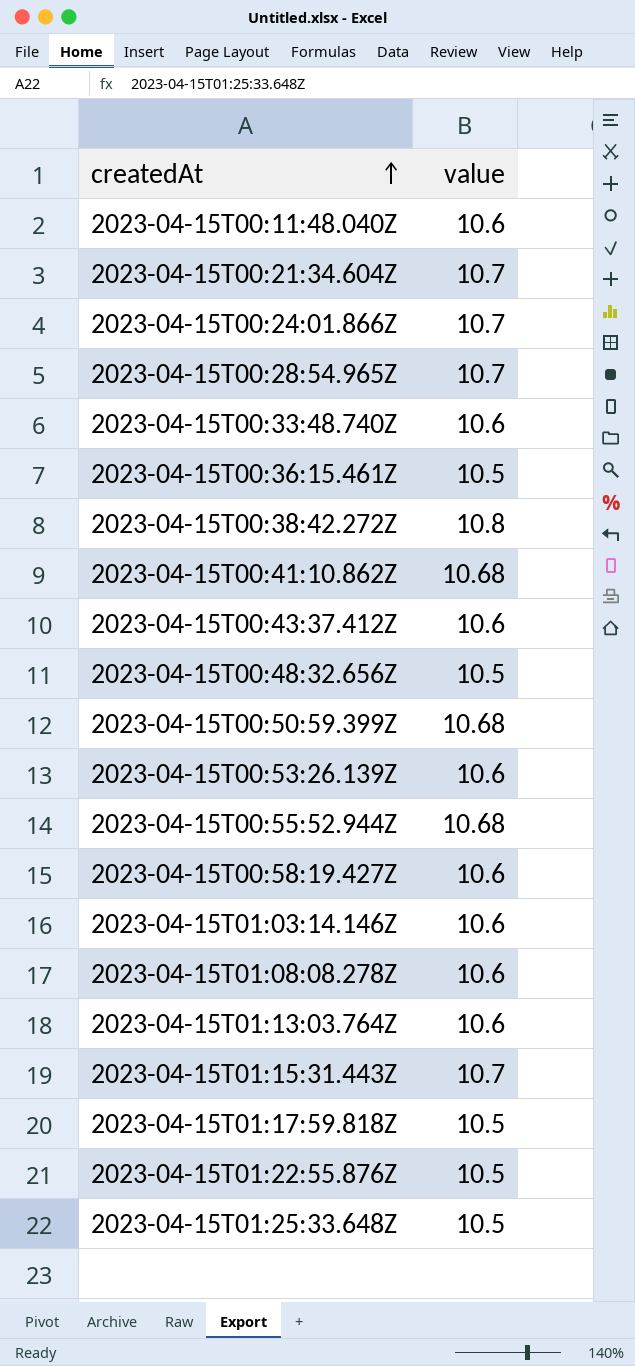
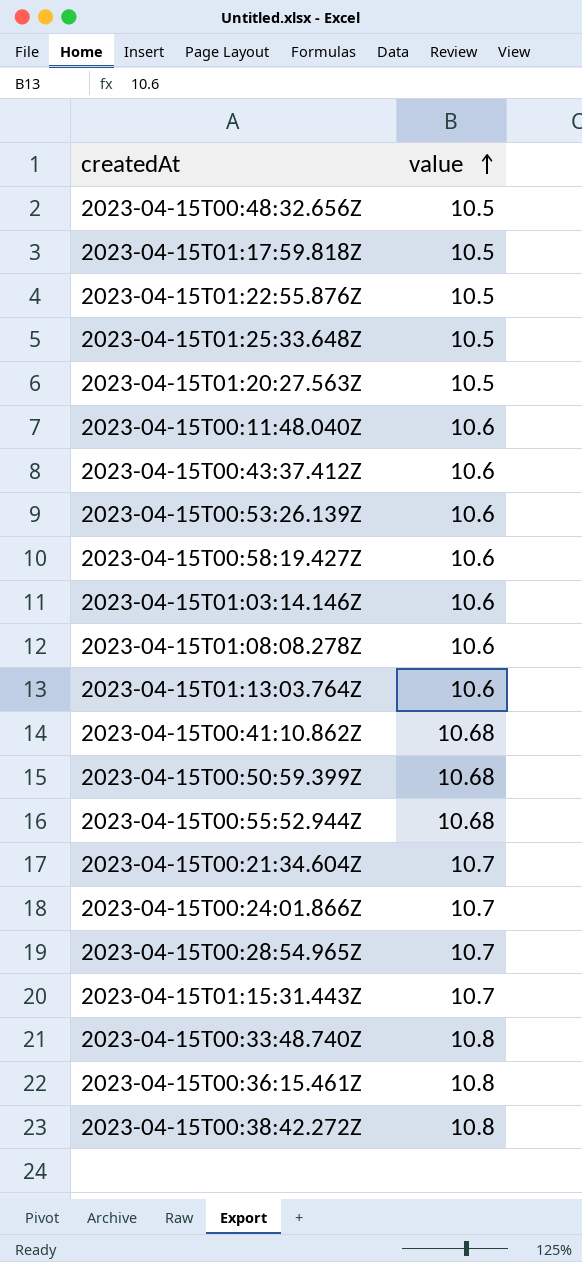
row order: createdAt ascending -> value ascending
row 2023-04-15T01:20:27.563Z: none -> 10.5
2023-04-15T00:33:48.740Z | value: 10.6 -> 10.8
2023-04-15T00:36:15.461Z | value: 10.5 -> 10.8

